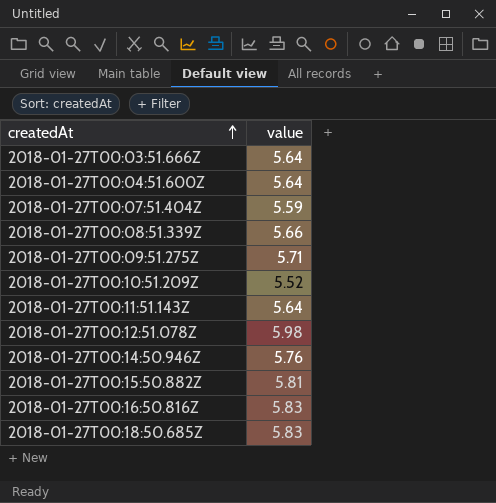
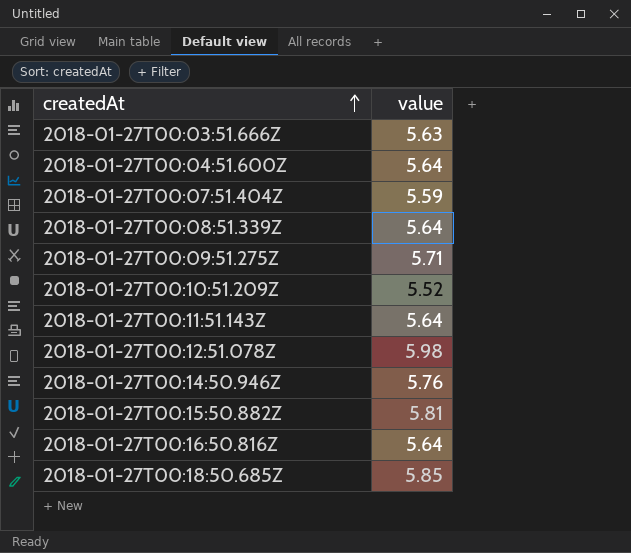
2018-01-27T00:03:51.666Z | value: 5.64 -> 5.63
2018-01-27T00:08:51.339Z | value: 5.66 -> 5.64
2018-01-27T00:16:50.816Z | value: 5.83 -> 5.64
2018-01-27T00:18:50.685Z | value: 5.83 -> 5.85

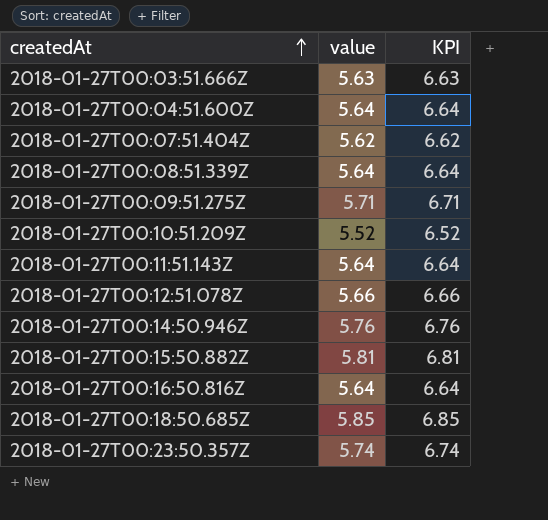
column KPI | formula: none -> [value] + 1
2018-01-27T00:07:51.404Z | value: 5.59 -> 5.62
2018-01-27T00:12:51.078Z | value: 5.98 -> 5.66
row 2018-01-27T00:23:50.357Z: none -> 5.74 | 6.74

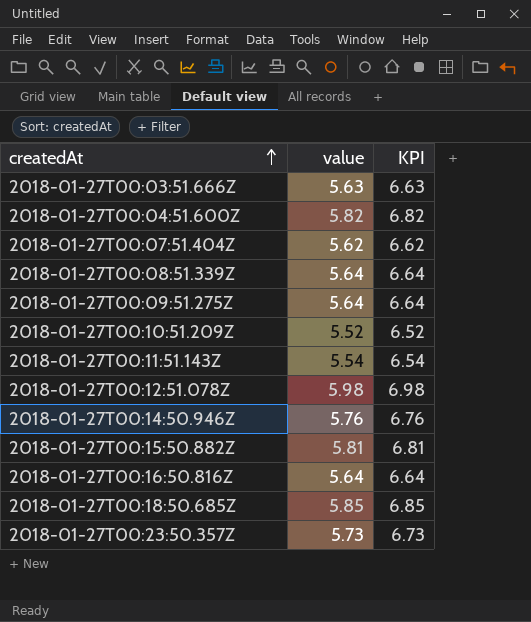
2018-01-27T00:04:51.600Z | value: 5.64 -> 5.82
2018-01-27T00:04:51.600Z | KPI: 6.64 -> 6.82
2018-01-27T00:09:51.275Z | value: 5.71 -> 5.64
2018-01-27T00:09:51.275Z | KPI: 6.71 -> 6.64
2018-01-27T00:11:51.143Z | value: 5.64 -> 5.54
2018-01-27T00:11:51.143Z | KPI: 6.64 -> 6.54
2018-01-27T00:12:51.078Z | value: 5.66 -> 5.98
2018-01-27T00:12:51.078Z | KPI: 6.66 -> 6.98
2018-01-27T00:23:50.357Z | value: 5.74 -> 5.73
2018-01-27T00:23:50.357Z | KPI: 6.74 -> 6.73

